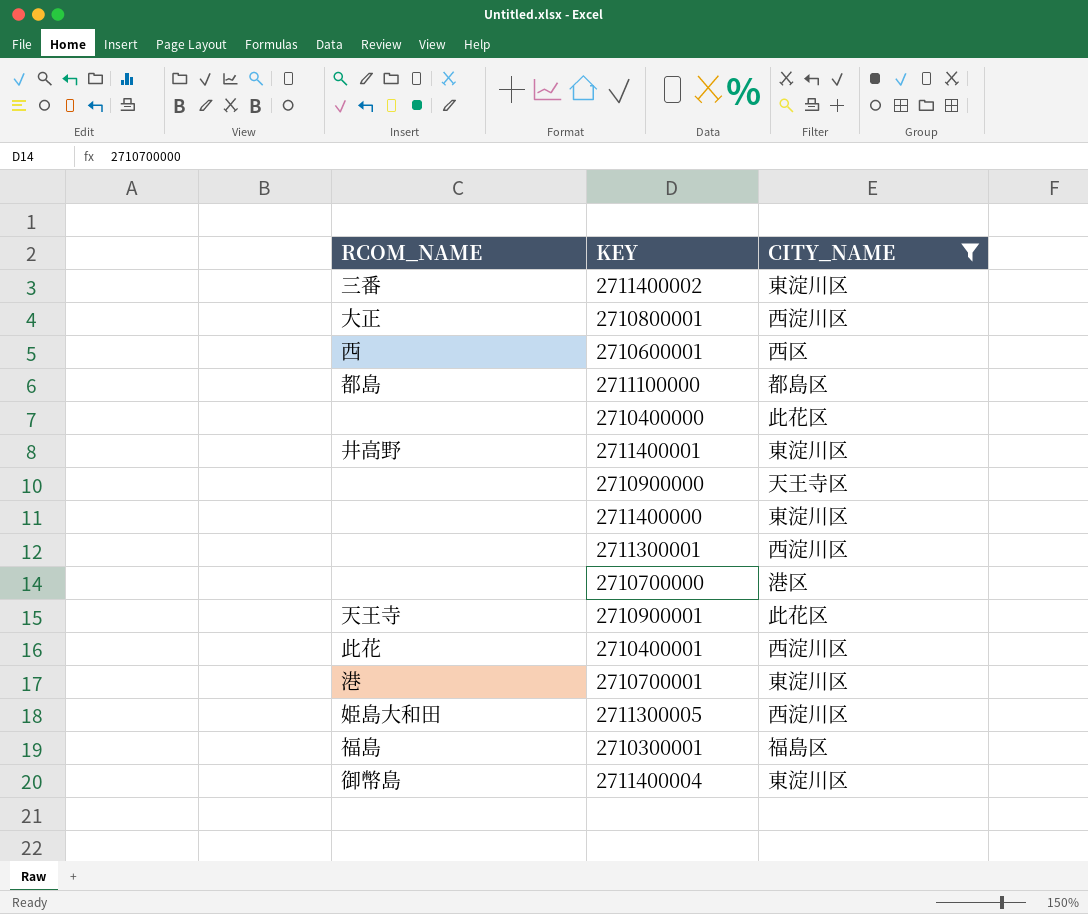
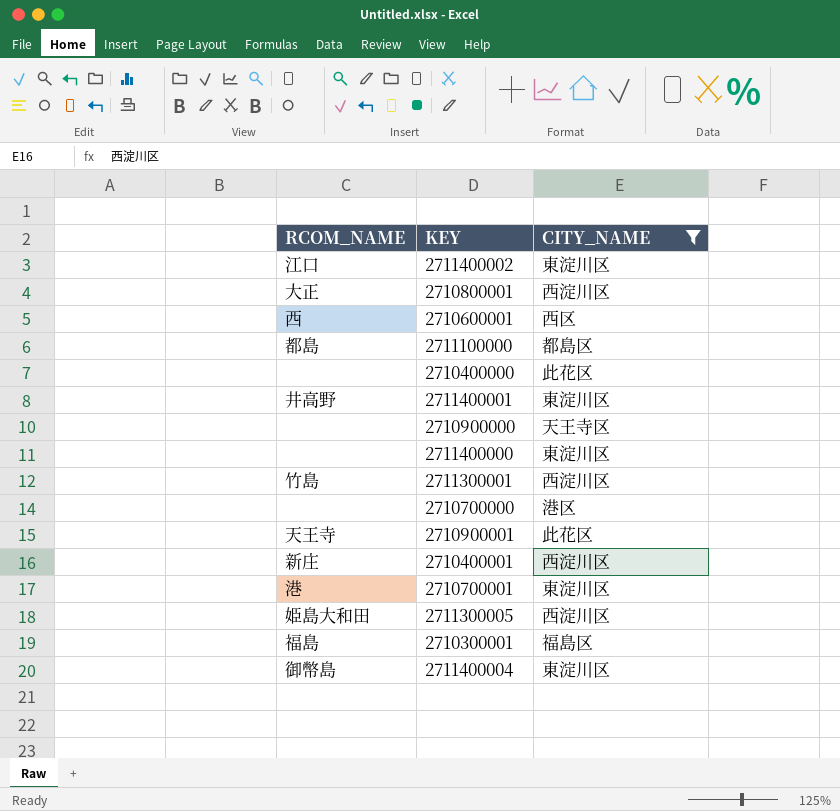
2711400002 | RCOM_NAME: 三番 -> 江口
2711300001 | RCOM_NAME: none -> 竹島
2710400001 | RCOM_NAME: 此花 -> 新庄

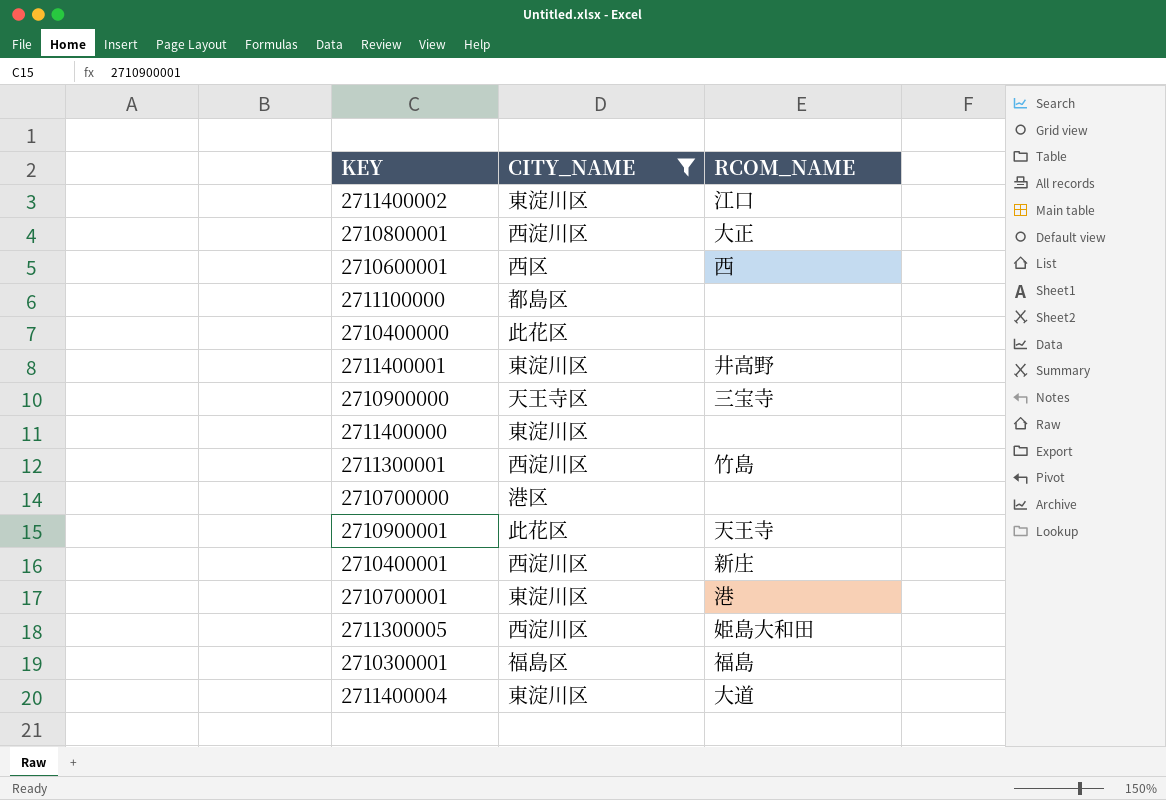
column RCOM_NAME | position: 1 -> 3
2711100000 | RCOM_NAME: 都島 -> none
2710900000 | RCOM_NAME: none -> 三宝寺
2711400004 | RCOM_NAME: 御幣島 -> 大道

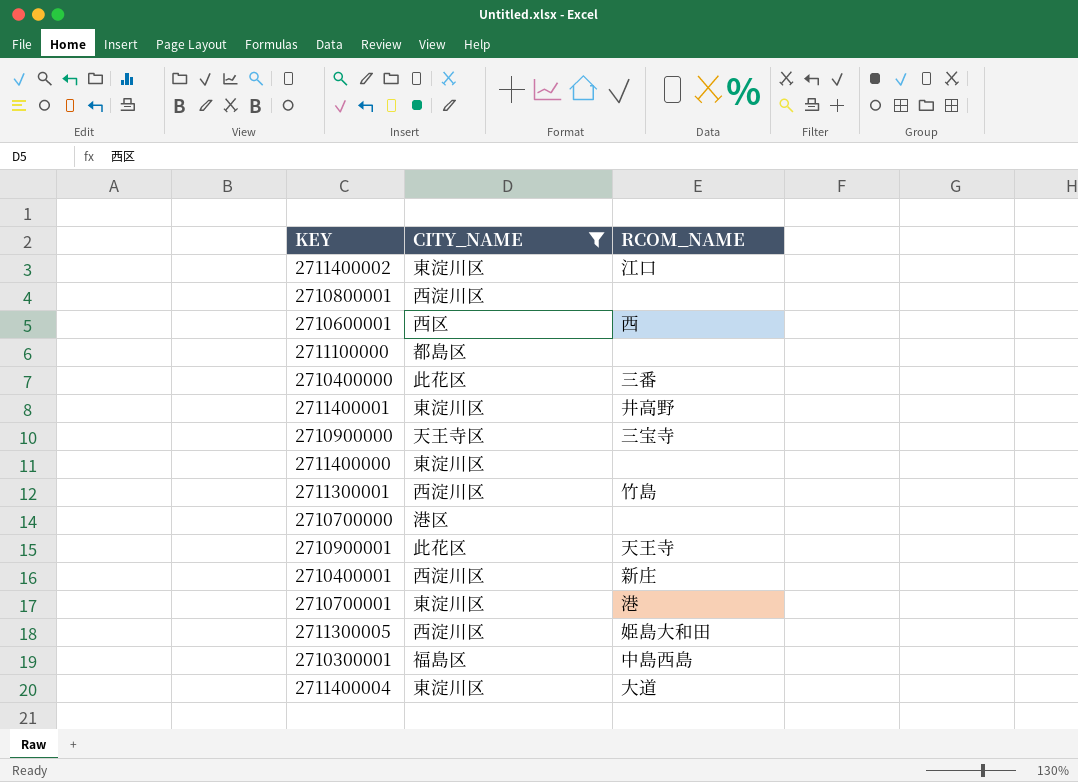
2710800001 | RCOM_NAME: 大正 -> none
2710400000 | RCOM_NAME: none -> 三番
2710300001 | RCOM_NAME: 福島 -> 中島西島

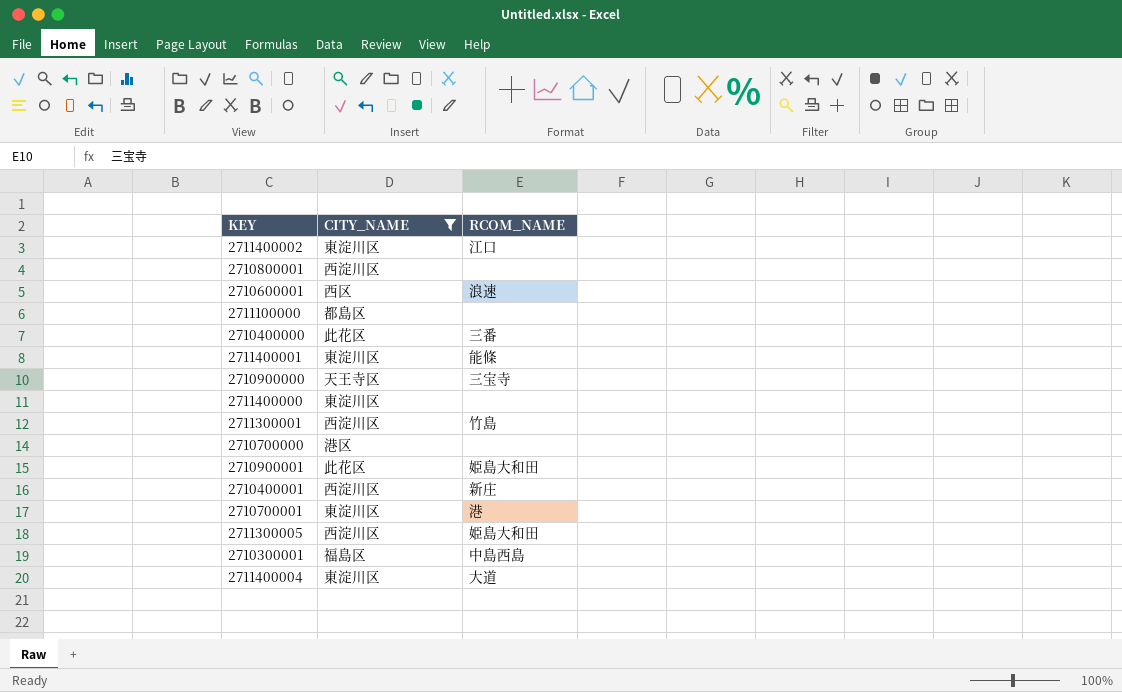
2710600001 | RCOM_NAME: 西 -> 浪速
2711400001 | RCOM_NAME: 井高野 -> 能條
2710900001 | RCOM_NAME: 天王寺 -> 姫島大和田

